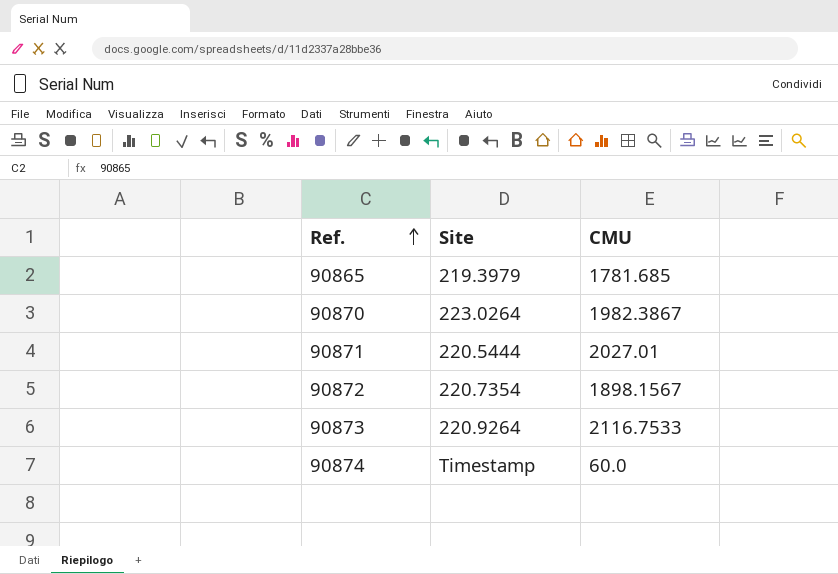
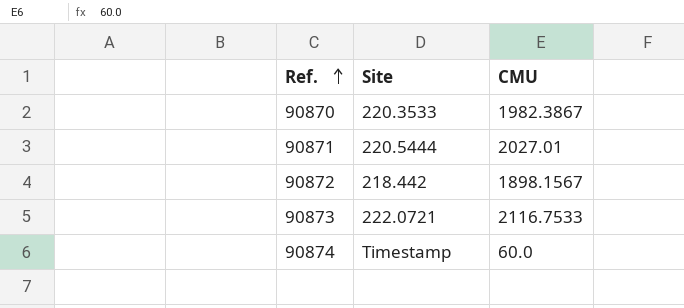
row 90865: 219.3979 | 1781.685 -> none
90870 | Site: 223.0264 -> 220.3533
90872 | Site: 220.7354 -> 218.442
90873 | Site: 220.9264 -> 222.0721

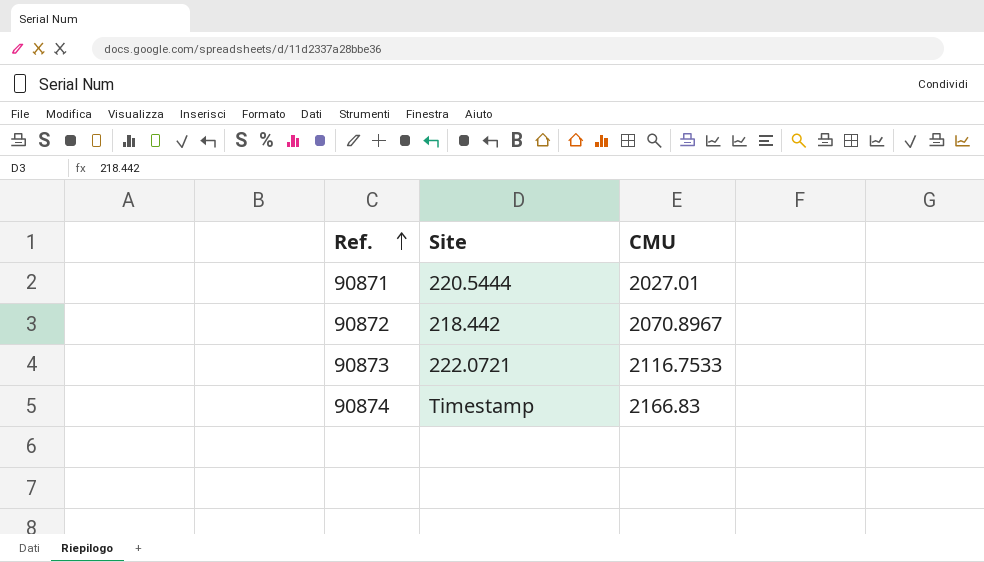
row 90870: 220.3533 | 1982.3867 -> none
90872 | CMU: 1898.1567 -> 2070.8967
90874 | CMU: 60.0 -> 2166.83

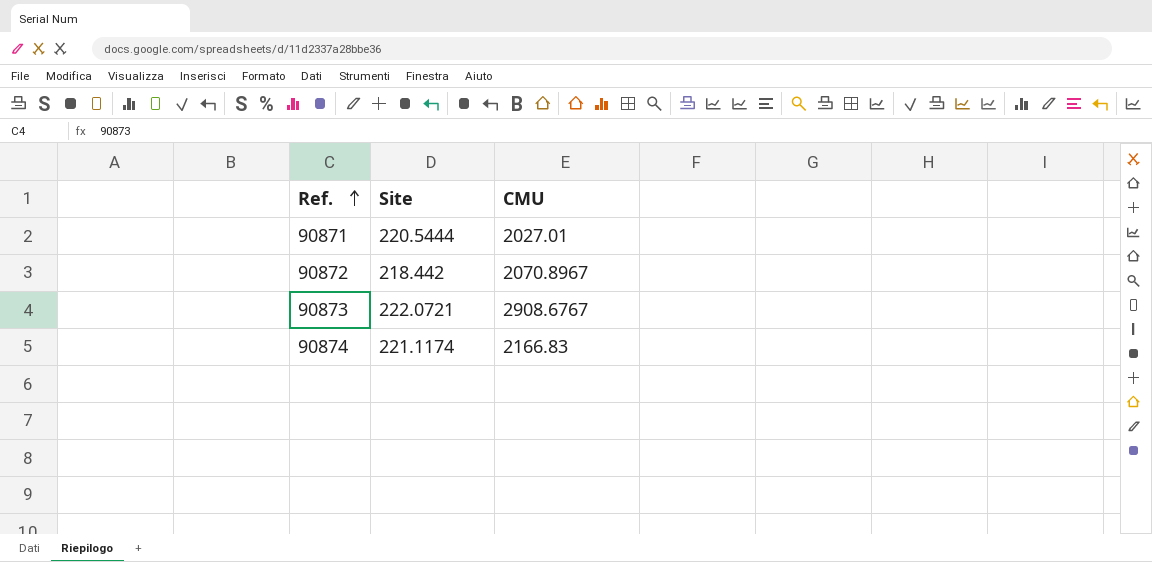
90873 | CMU: 2116.7533 -> 2908.6767
90874 | Site: Timestamp -> 221.1174

